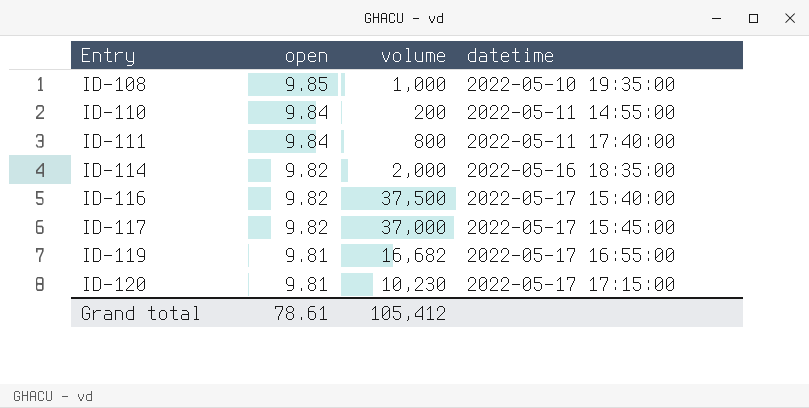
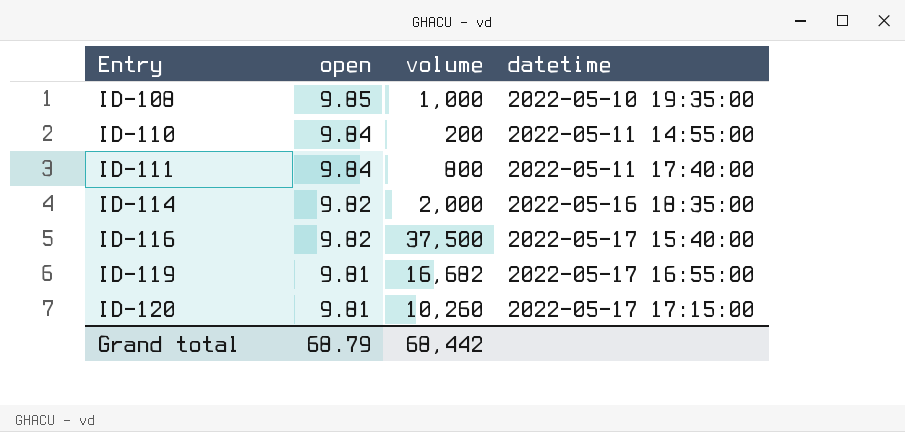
row ID-117: 9.82 | 37,000 | 2022-05-17 15:45:00 -> none
ID-120 | volume: 10,230 -> 10,260
Grand total | open: 78.61 -> 68.79
Grand total | volume: 105,412 -> 68,442

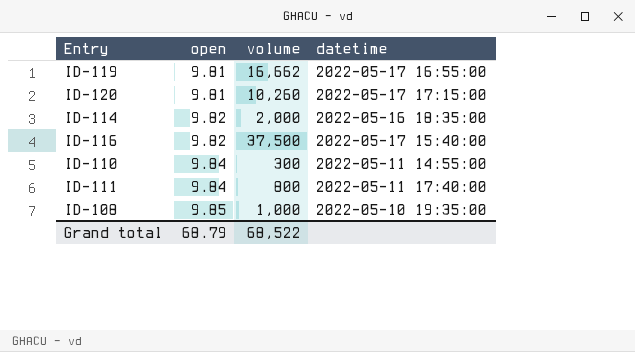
row order: Entry ascending -> open ascending
ID-119 | volume: 16,682 -> 16,662
ID-110 | volume: 200 -> 300
Grand total | volume: 68,442 -> 68,522

